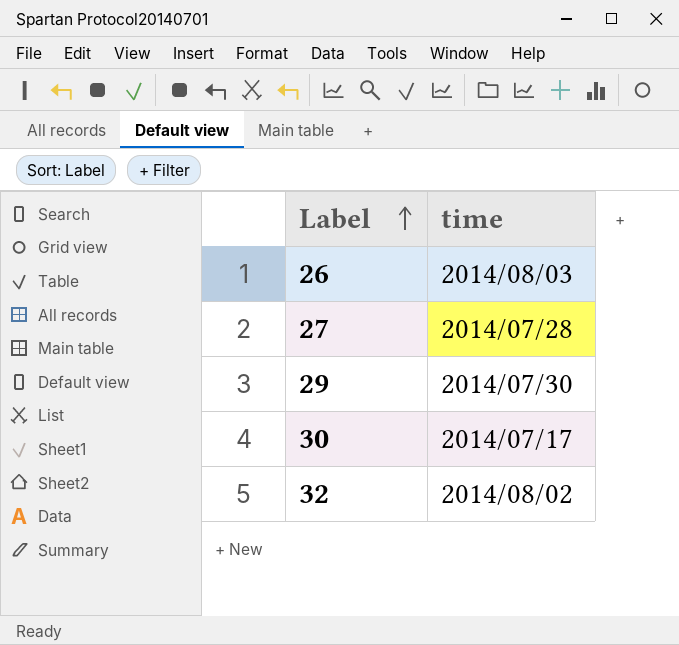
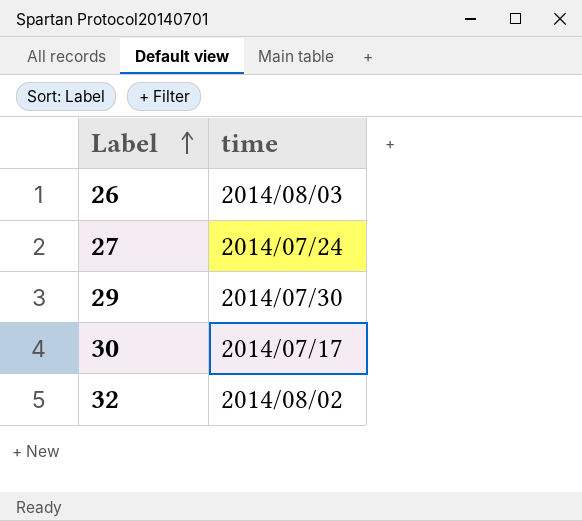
27 | time: 2014/07/28 -> 2014/07/24

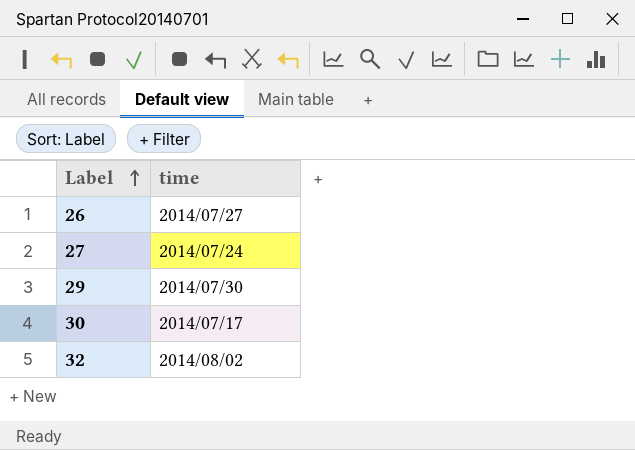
26 | time: 2014/08/03 -> 2014/07/27

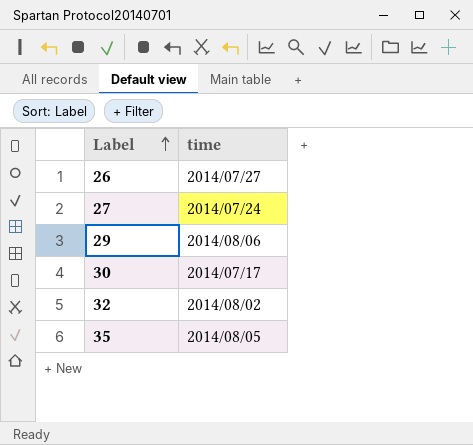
29 | time: 2014/07/30 -> 2014/08/06
row 35: none -> 2014/08/05

